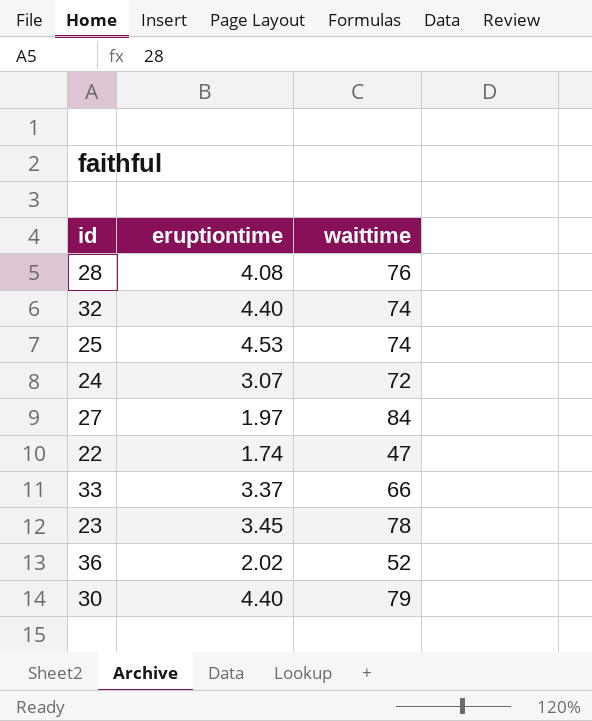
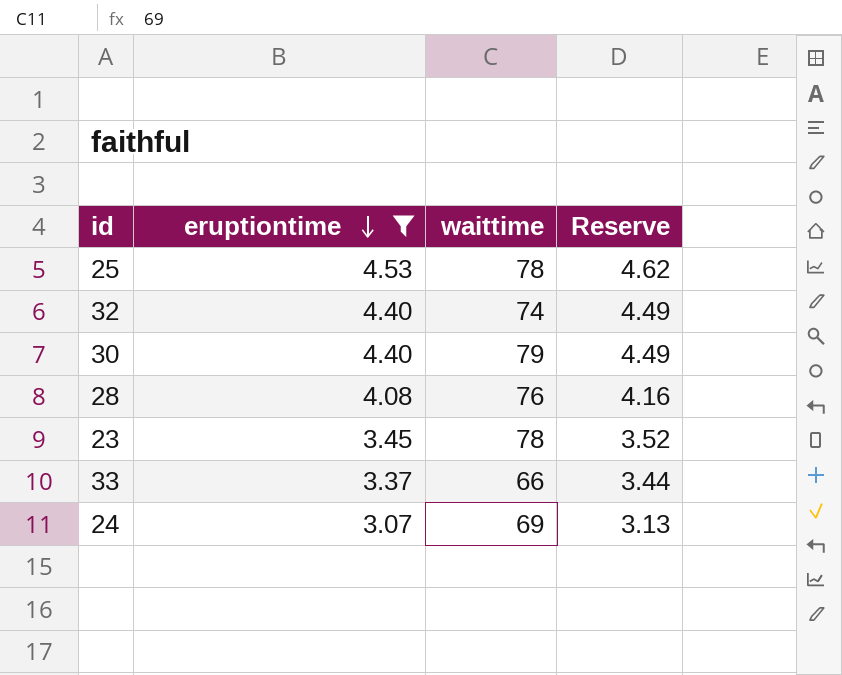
filter: none -> eruptiontime >= 3.07
row order: none -> eruptiontime descending
column Reserve | formula: none -> [eruptiontime] * 1.02
25 | waittime: 74 -> 78
24 | waittime: 72 -> 69

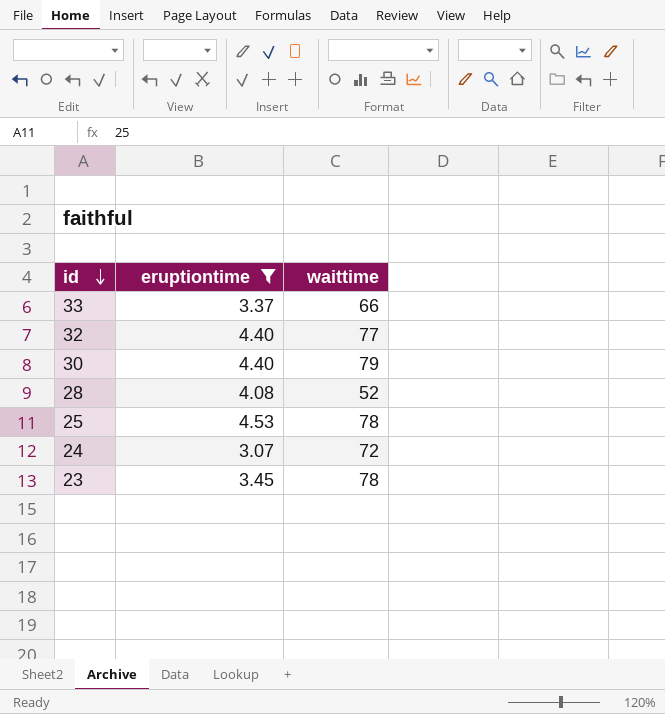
row order: eruptiontime descending -> id descending
column Reserve | formula: [eruptiontime] * 1.02 -> none
32 | waittime: 74 -> 77
28 | waittime: 76 -> 52
24 | waittime: 69 -> 72

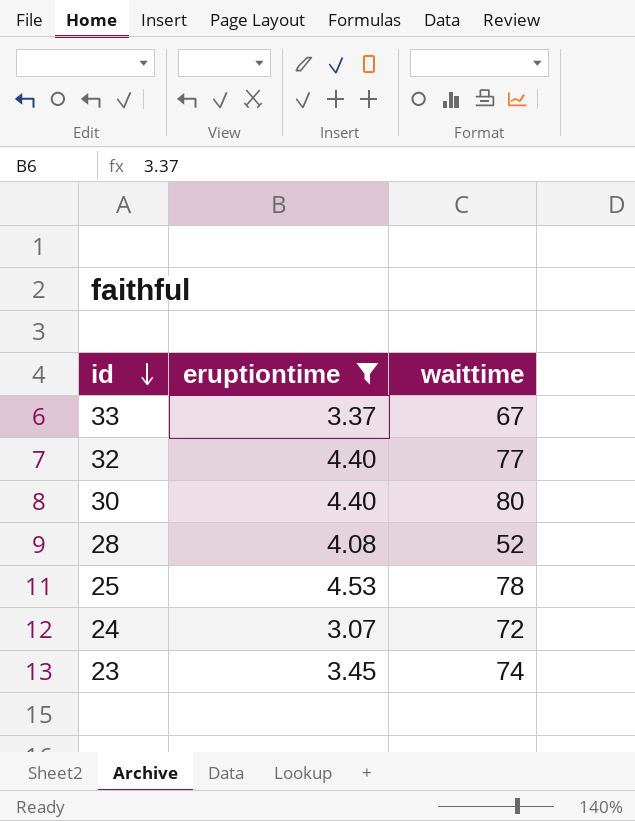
33 | waittime: 66 -> 67
30 | waittime: 79 -> 80
23 | waittime: 78 -> 74

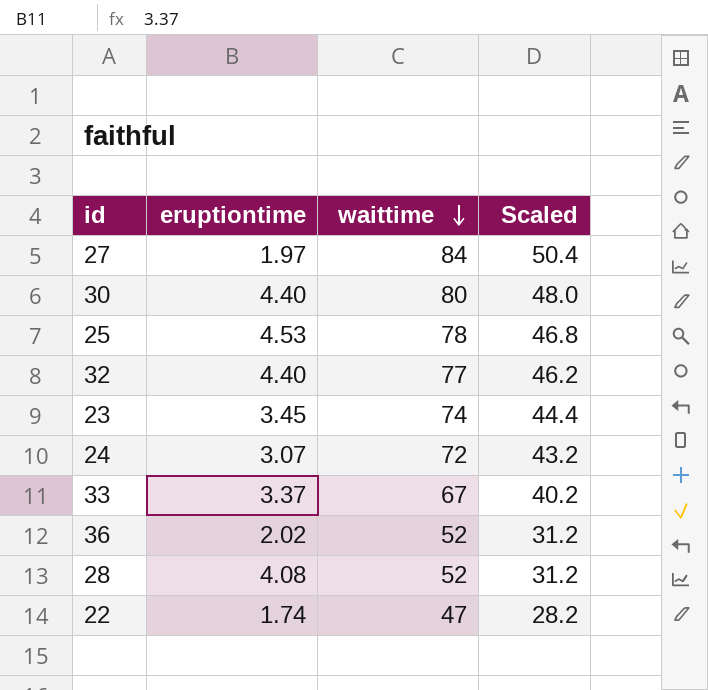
filter: eruptiontime >= 3.07 -> none
row order: id descending -> waittime descending
column Scaled | formula: none -> [waittime] * 0.6

